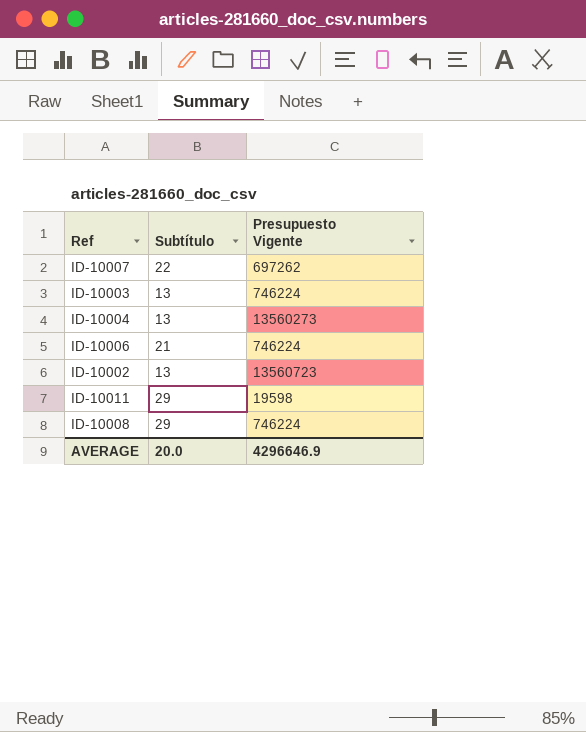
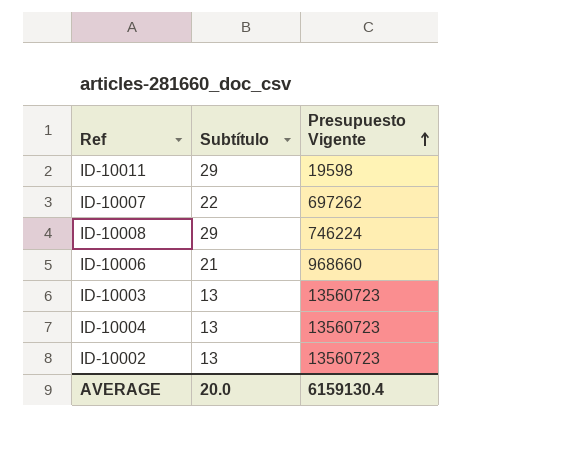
row order: none -> Presupuesto Vigente ascending
ID-10006 | Presupuesto Vigente: 746224 -> 968660
ID-10003 | Presupuesto Vigente: 746224 -> 13560723
ID-10004 | Presupuesto Vigente: 13560273 -> 13560723
AVERAGE | Presupuesto Vigente: 4296646.9 -> 6159130.4

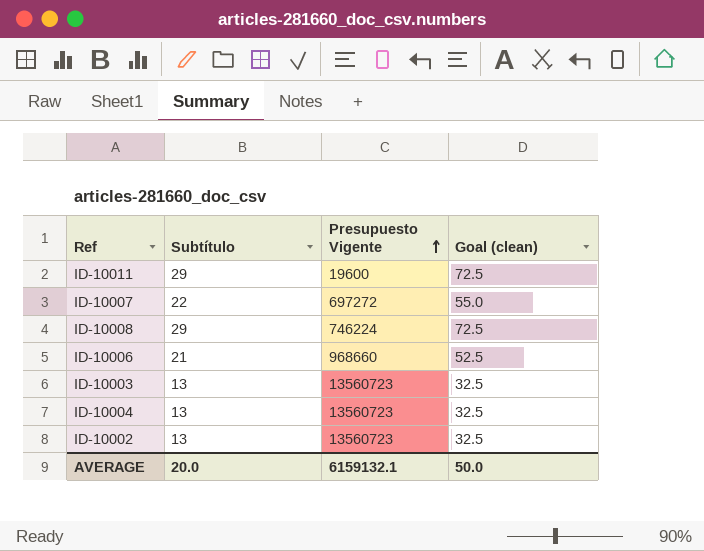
column Goal (clean) | formula: none -> [Subtítulo] * 2.5
ID-10011 | Presupuesto Vigente: 19598 -> 19600
ID-10007 | Presupuesto Vigente: 697262 -> 697272
AVERAGE | Presupuesto Vigente: 6159130.4 -> 6159132.1

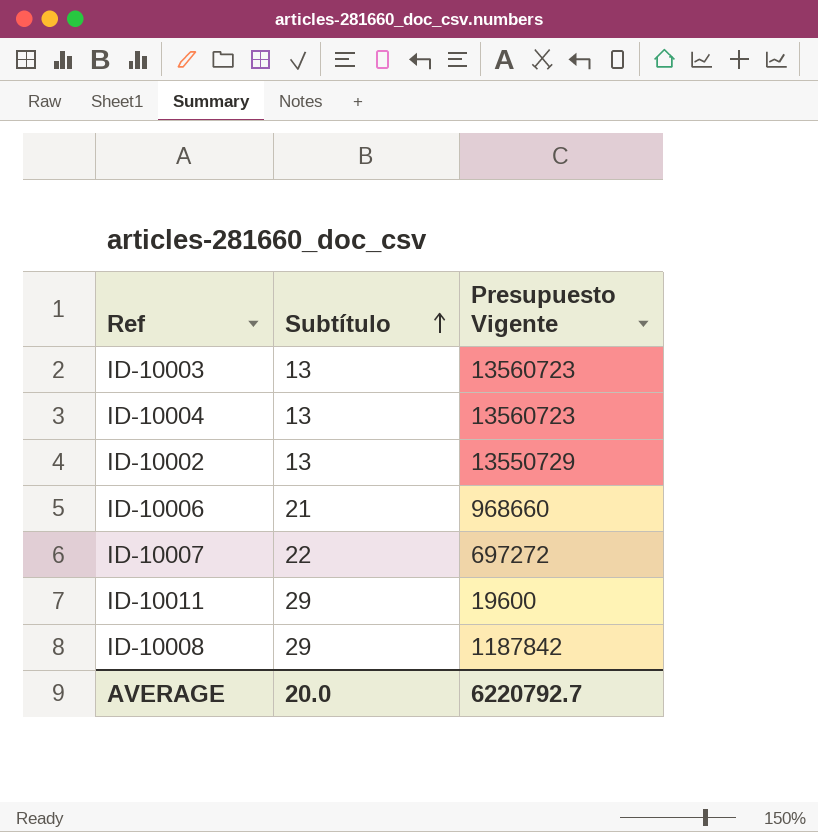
row order: Presupuesto Vigente ascending -> Subtítulo ascending
column Goal (clean) | formula: [Subtítulo] * 2.5 -> none
ID-10002 | Presupuesto Vigente: 13560723 -> 13550729
ID-10008 | Presupuesto Vigente: 746224 -> 1187842
AVERAGE | Presupuesto Vigente: 6159132.1 -> 6220792.7

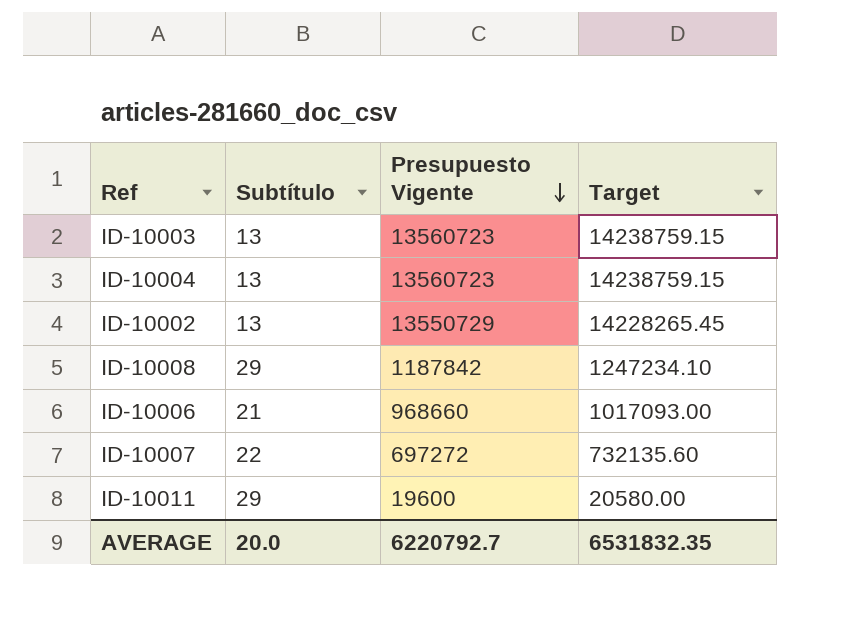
row order: Subtítulo ascending -> Presupuesto Vigente descending
column Target | formula: none -> [Presupuesto Vigente] * 1.05

